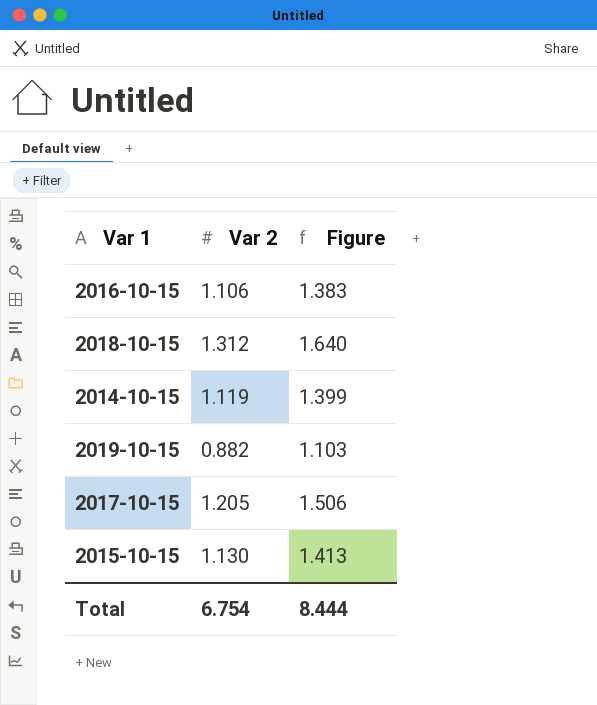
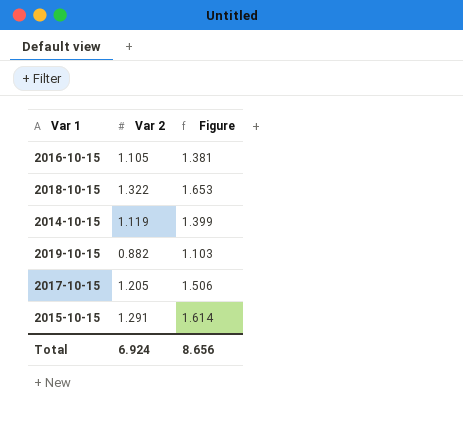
2016-10-15 | Var 2: 1.106 -> 1.105
2016-10-15 | Figure: 1.383 -> 1.381
2018-10-15 | Var 2: 1.312 -> 1.322
2018-10-15 | Figure: 1.640 -> 1.653
2015-10-15 | Var 2: 1.130 -> 1.291
2015-10-15 | Figure: 1.413 -> 1.614
Total | Var 2: 6.754 -> 6.924
Total | Figure: 8.444 -> 8.656

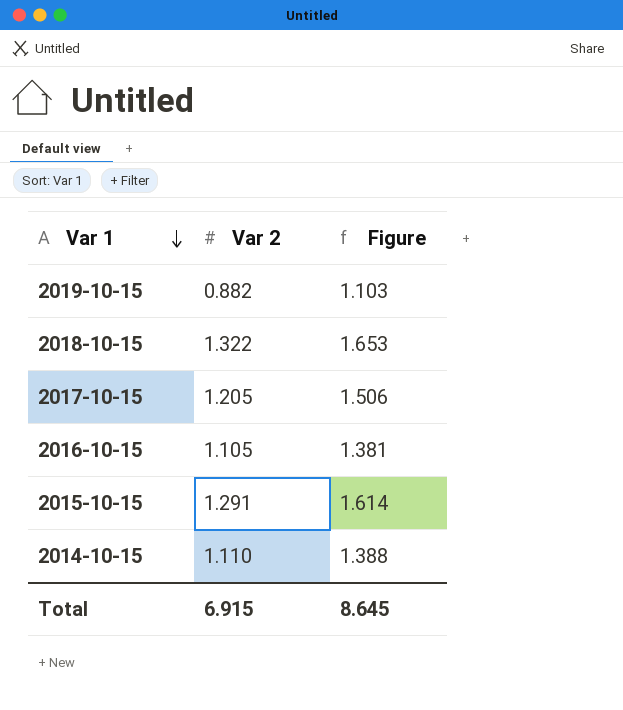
row order: none -> Var 1 descending
2014-10-15 | Var 2: 1.119 -> 1.110
2014-10-15 | Figure: 1.399 -> 1.388
Total | Var 2: 6.924 -> 6.915
Total | Figure: 8.656 -> 8.645

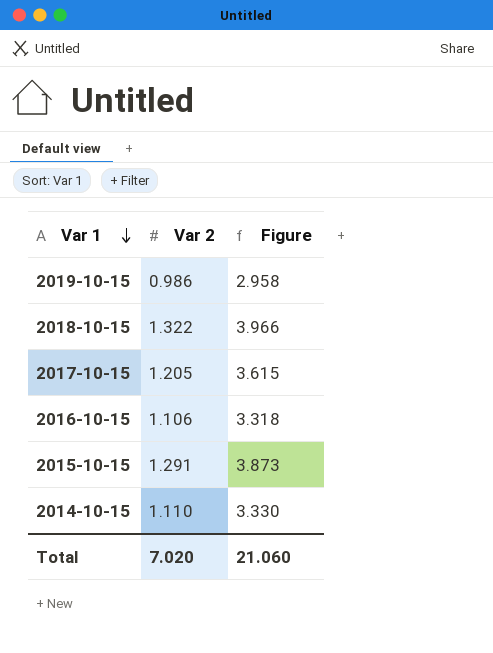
column Figure | formula: [Var 2] * 1.25 -> [Var 2] * 3
2019-10-15 | Var 2: 0.882 -> 0.986
2016-10-15 | Var 2: 1.105 -> 1.106
Total | Var 2: 6.915 -> 7.020
Total | Figure: 8.645 -> 21.060

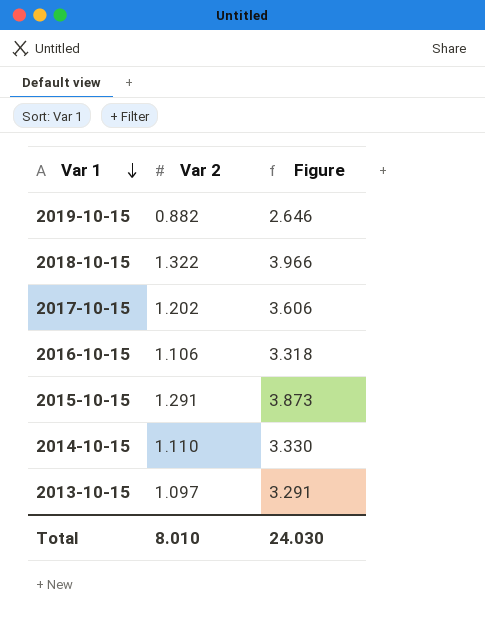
2019-10-15 | Var 2: 0.986 -> 0.882
2019-10-15 | Figure: 2.958 -> 2.646
2017-10-15 | Var 2: 1.205 -> 1.202
2017-10-15 | Figure: 3.615 -> 3.606
row 2013-10-15: none -> 1.097 | 3.291
Total | Var 2: 7.020 -> 8.010
Total | Figure: 21.060 -> 24.030

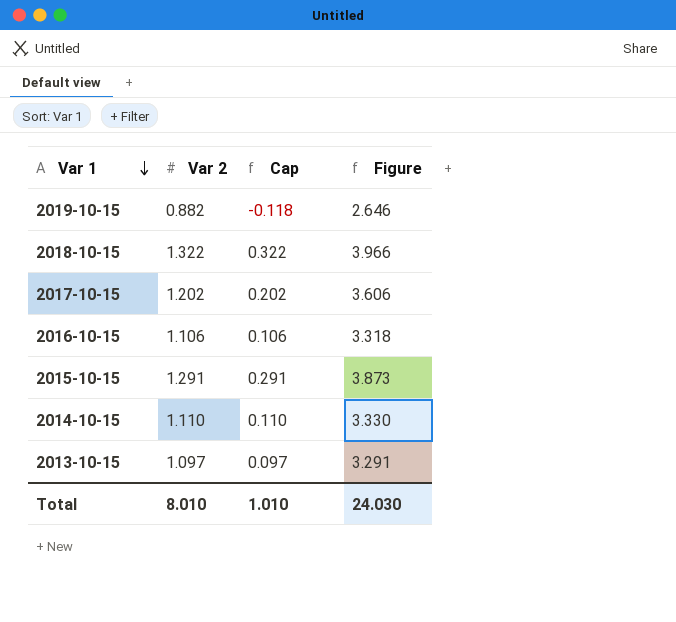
column Cap | formula: none -> [Var 2] - 1

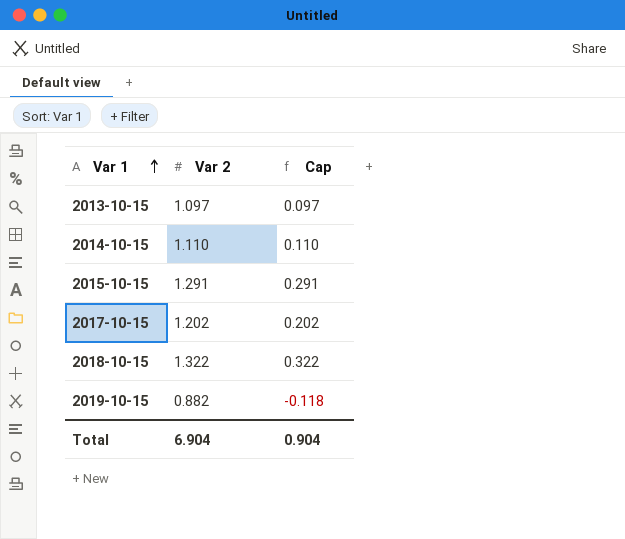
row order: Var 1 descending -> Var 1 ascending
column Figure | formula: [Var 2] * 3 -> none
row 2016-10-15: 1.106 | 0.106 | 3.318 -> none
Total | Var 2: 8.010 -> 6.904
Total | Cap: 1.010 -> 0.904

